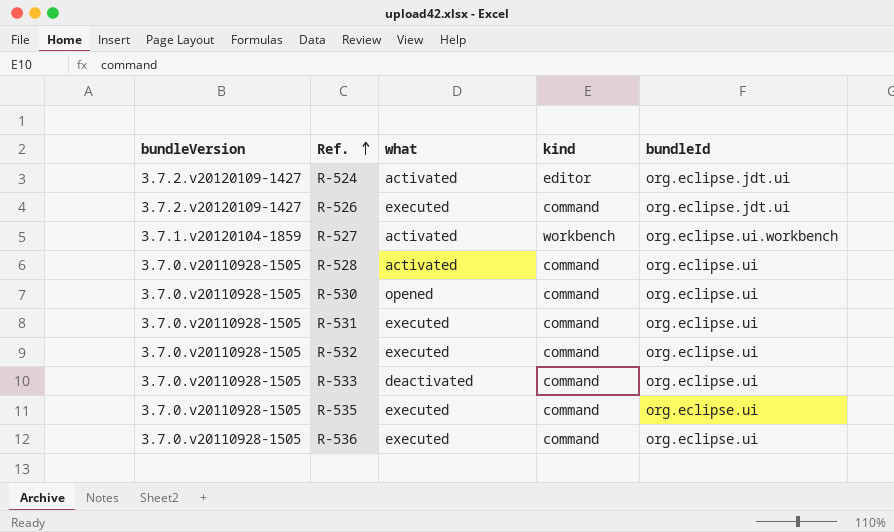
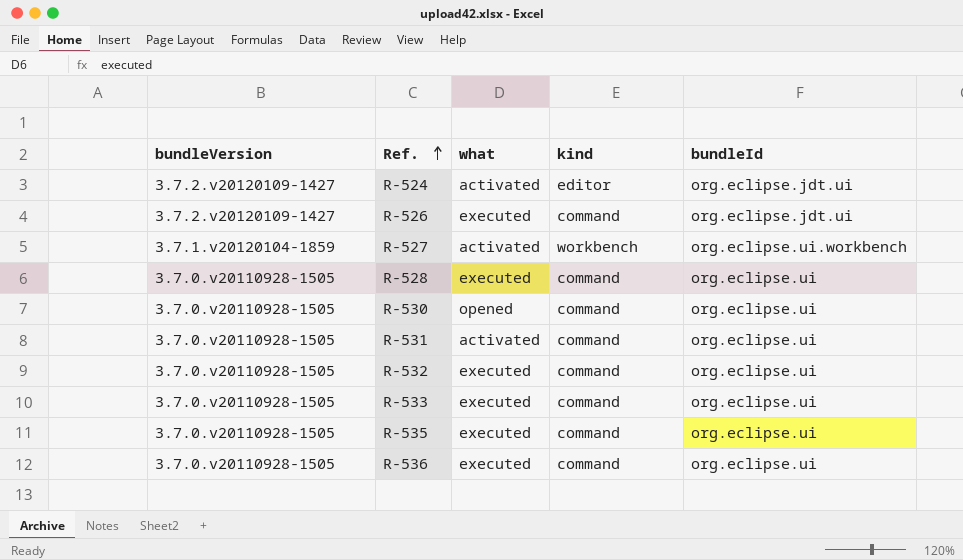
R-528 | what: activated -> executed
R-531 | what: executed -> activated
R-533 | what: deactivated -> executed

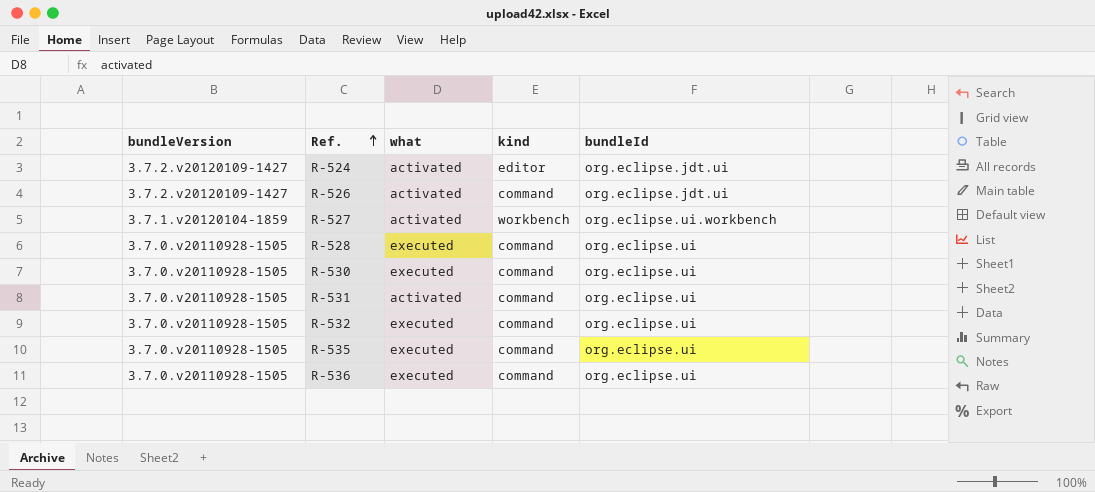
row R-533: 3.7.0.v20110928-1505 | executed | command | org.eclipse.ui -> none
R-526 | what: executed -> activated
R-530 | what: opened -> executed

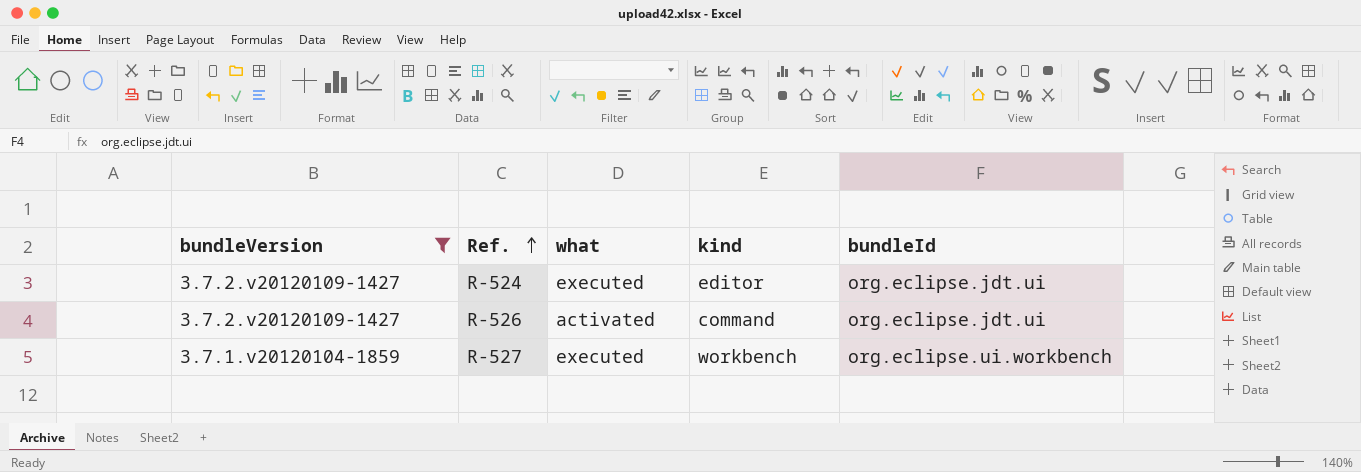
filter: none -> bundleVersion != 3.7.0.v20110928-1505
R-524 | what: activated -> executed
R-527 | what: activated -> executed

